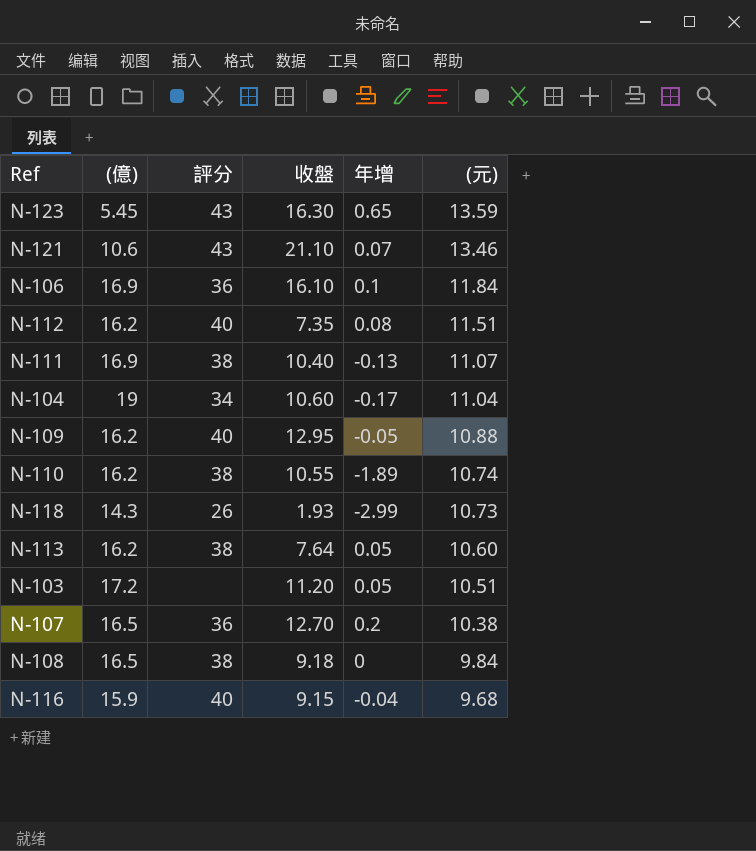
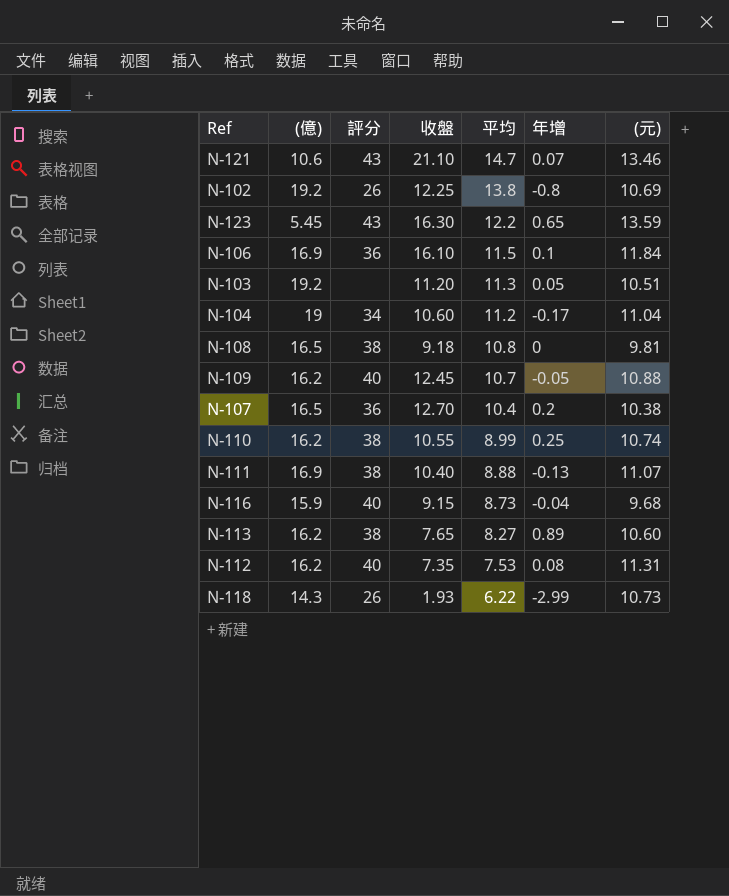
row order: (元) descending -> 平均 descending
column 平均 | position: none -> 5
row N-102: none -> 19.2 | 26 | 12.25 | 13.8 | -0.8 | 10.69
N-103 | (億): 17.2 -> 19.2
N-108 | (元): 9.84 -> 9.81
N-109 | 收盤: 12.95 -> 12.45
N-110 | 年增: -1.89 -> 0.25
N-113 | 收盤: 7.64 -> 7.65
N-113 | 年增: 0.05 -> 0.89
N-112 | (元): 11.51 -> 11.31

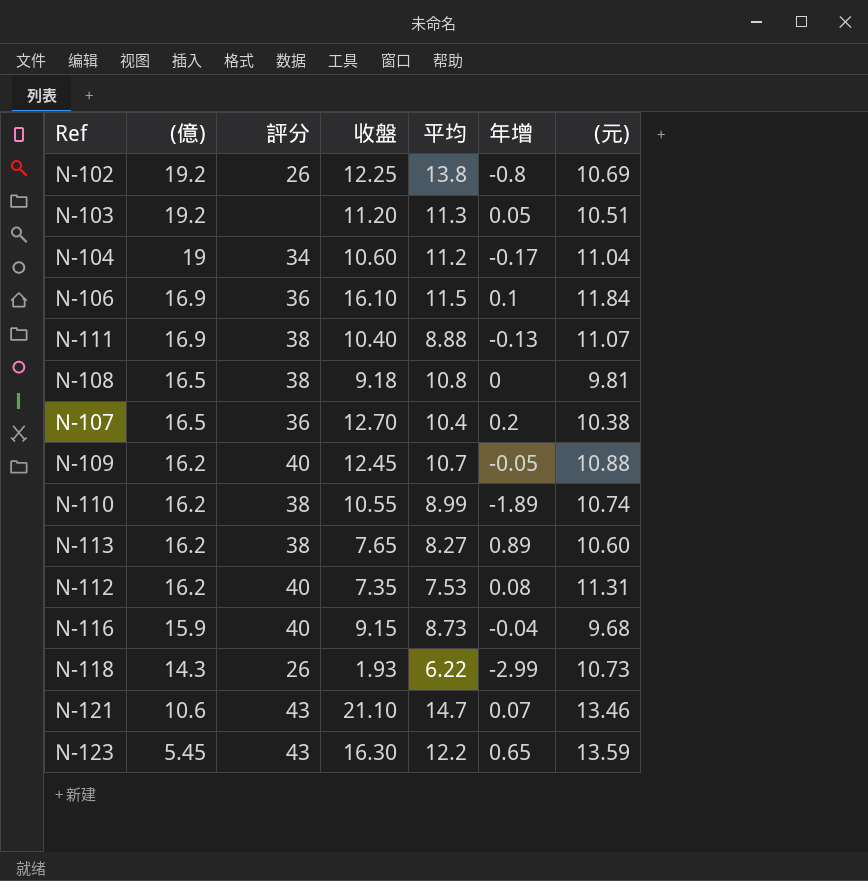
row order: 平均 descending -> (億) descending
N-110 | 年增: 0.25 -> -1.89

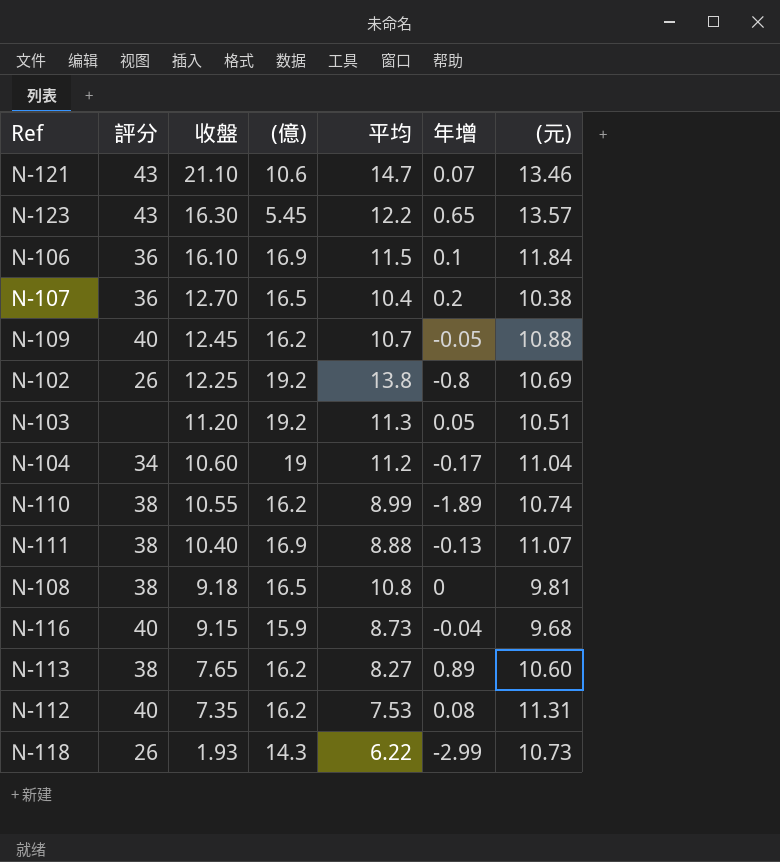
row order: (億) descending -> 收盤 descending
column (億) | position: 2 -> 4
N-123 | (元): 13.59 -> 13.57

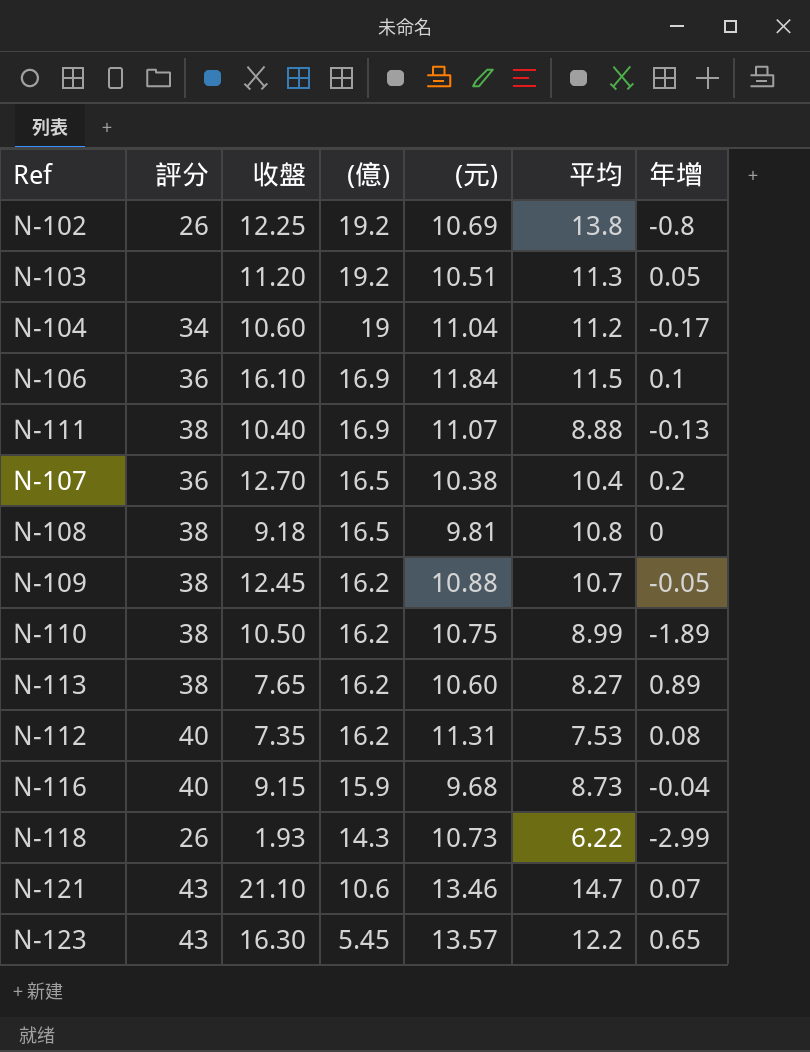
row order: 收盤 descending -> (億) descending
column (元) | position: 7 -> 5
N-109 | 評分: 40 -> 38
N-110 | 收盤: 10.55 -> 10.50
N-110 | (元): 10.74 -> 10.75

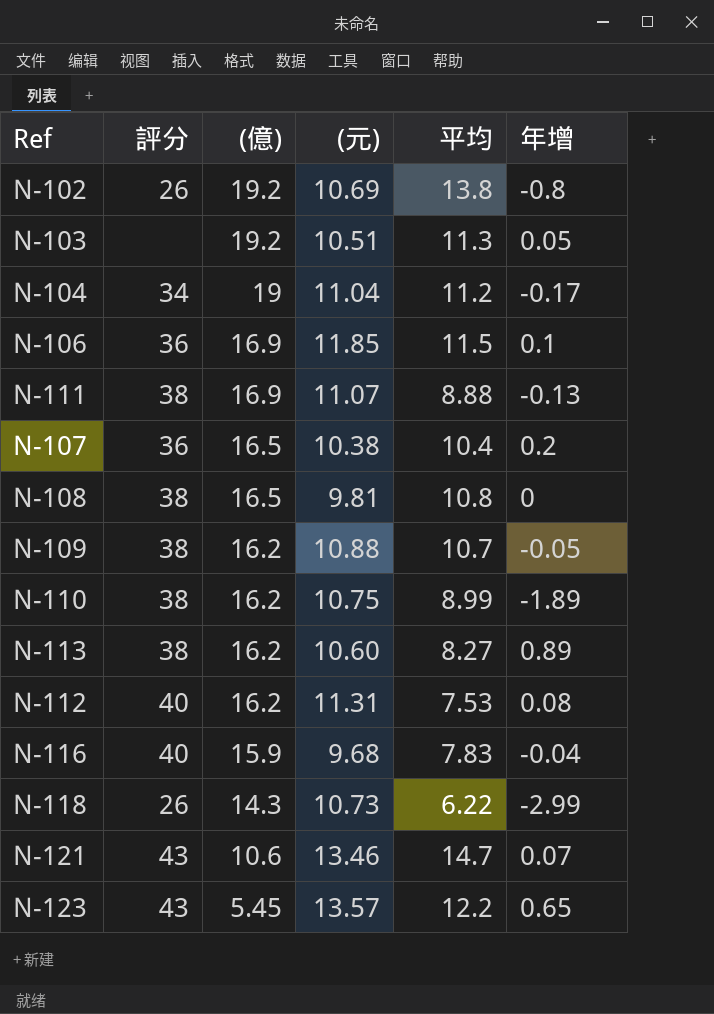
column 收盤 | position: 3 -> none
N-106 | (元): 11.84 -> 11.85
N-116 | 平均: 8.73 -> 7.83

